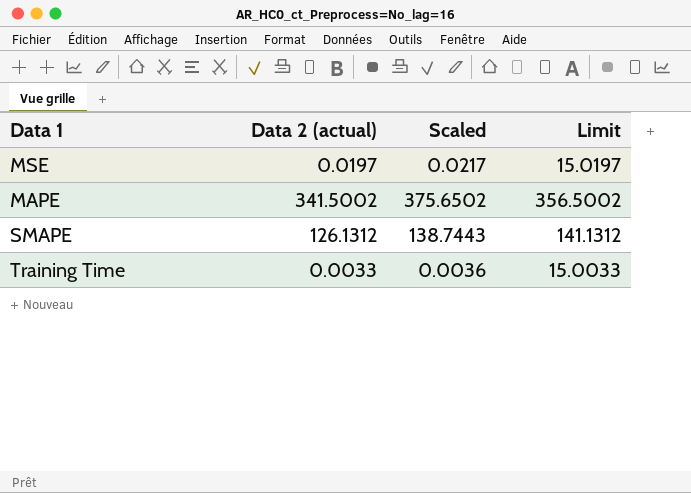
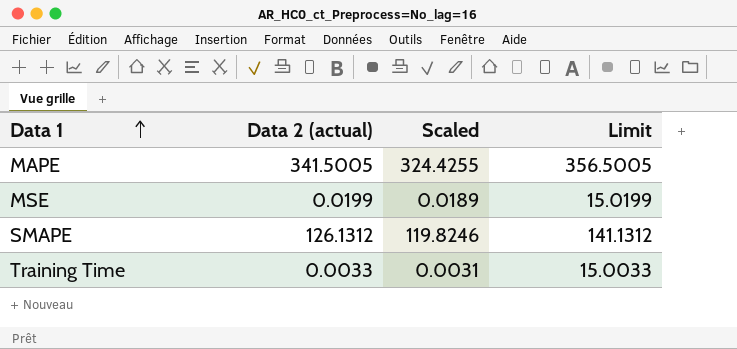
row order: none -> Data 1 ascending
column Scaled | formula: [Data 2 (actual)] * 1.1 -> [Data 2 (actual)] * 0.95
MAPE | Data 2 (actual): 341.5002 -> 341.5005
MAPE | Limit: 356.5002 -> 356.5005
MSE | Data 2 (actual): 0.0197 -> 0.0199
MSE | Limit: 15.0197 -> 15.0199

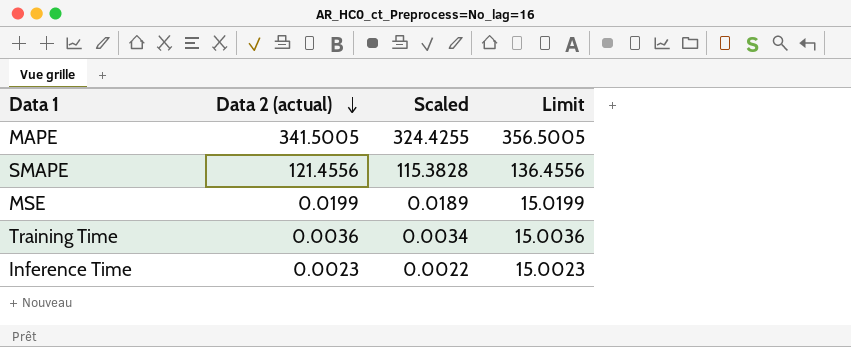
row order: Data 1 ascending -> Data 2 (actual) descending
SMAPE | Data 2 (actual): 126.1312 -> 121.4556
SMAPE | Scaled: 119.8246 -> 115.3828
SMAPE | Limit: 141.1312 -> 136.4556
Training Time | Data 2 (actual): 0.0033 -> 0.0036
Training Time | Scaled: 0.0031 -> 0.0034
Training Time | Limit: 15.0033 -> 15.0036
row Inference Time: none -> 0.0023 | 0.0022 | 15.0023

